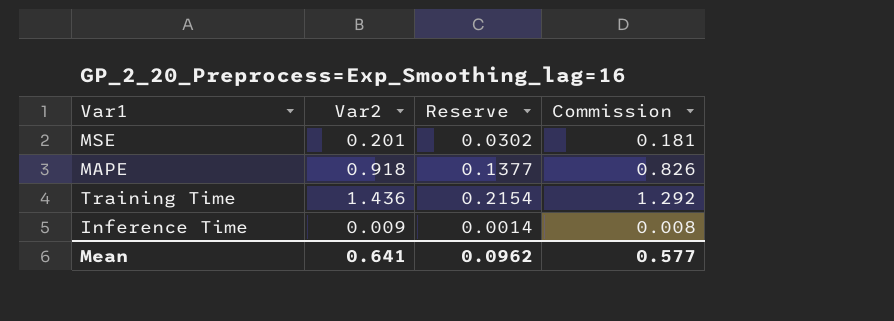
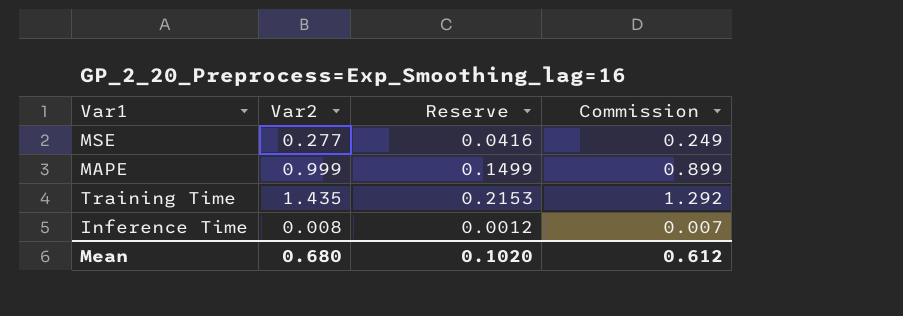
MSE | Var2: 0.201 -> 0.277
MSE | Reserve: 0.0302 -> 0.0416
MSE | Commission: 0.181 -> 0.249
MAPE | Var2: 0.918 -> 0.999
MAPE | Reserve: 0.1377 -> 0.1499
MAPE | Commission: 0.826 -> 0.899
Training Time | Var2: 1.436 -> 1.435
Training Time | Reserve: 0.2154 -> 0.2153
Inference Time | Var2: 0.009 -> 0.008
Inference Time | Reserve: 0.0014 -> 0.0012
Inference Time | Commission: 0.008 -> 0.007
Mean | Var2: 0.641 -> 0.680
Mean | Reserve: 0.0962 -> 0.1020
Mean | Commission: 0.577 -> 0.612

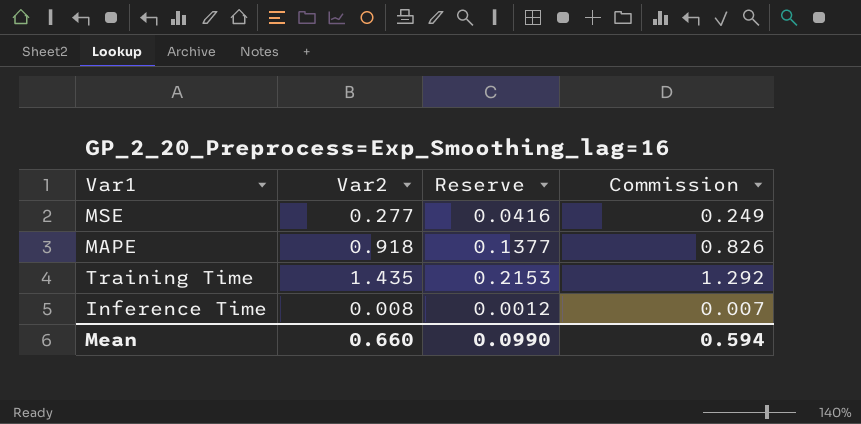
MAPE | Var2: 0.999 -> 0.918
MAPE | Reserve: 0.1499 -> 0.1377
MAPE | Commission: 0.899 -> 0.826
Mean | Var2: 0.680 -> 0.660
Mean | Reserve: 0.1020 -> 0.0990
Mean | Commission: 0.612 -> 0.594

